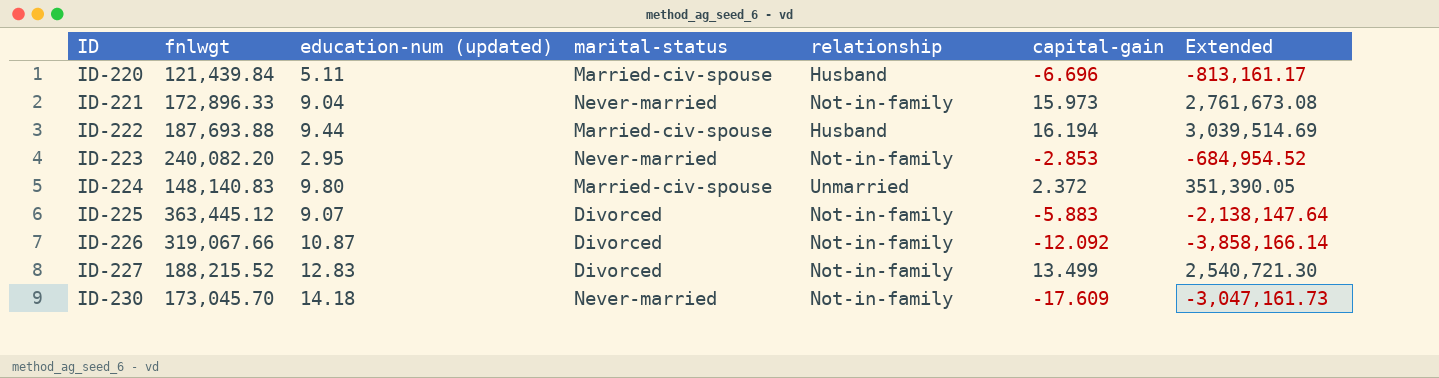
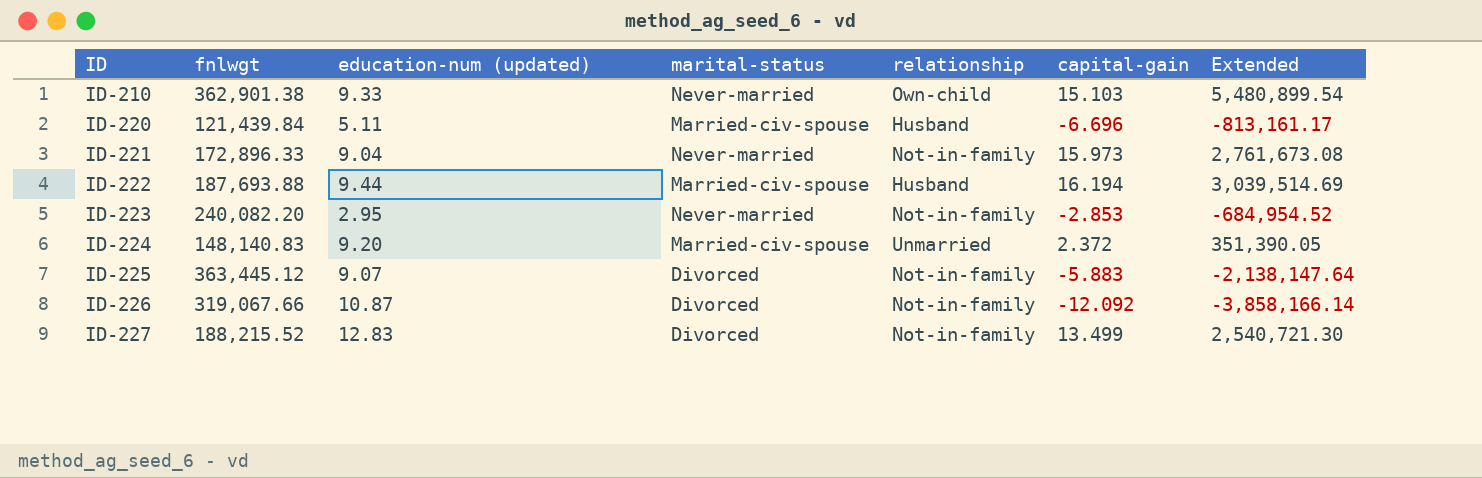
row ID-230: 173,045.70 | 14.18 | Never-married | Not-in-family | -17.609 | -3,047,161.73 -> none
row ID-210: none -> 362,901.38 | 9.33 | Never-married | Own-child | 15.103 | 5,480,899.54
ID-224 | education-num (updated): 9.80 -> 9.20

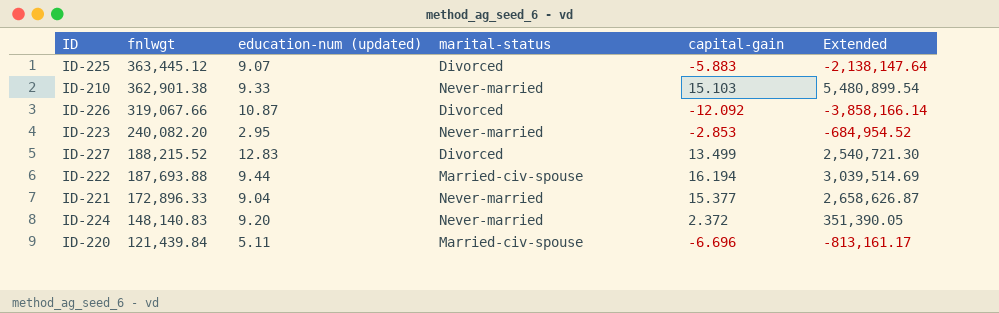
row order: ID ascending -> fnlwgt descending
column relationship | position: 5 -> none
ID-221 | capital-gain: 15.973 -> 15.377
ID-221 | Extended: 2,761,673.08 -> 2,658,626.87
ID-224 | marital-status: Married-civ-spouse -> Never-married

